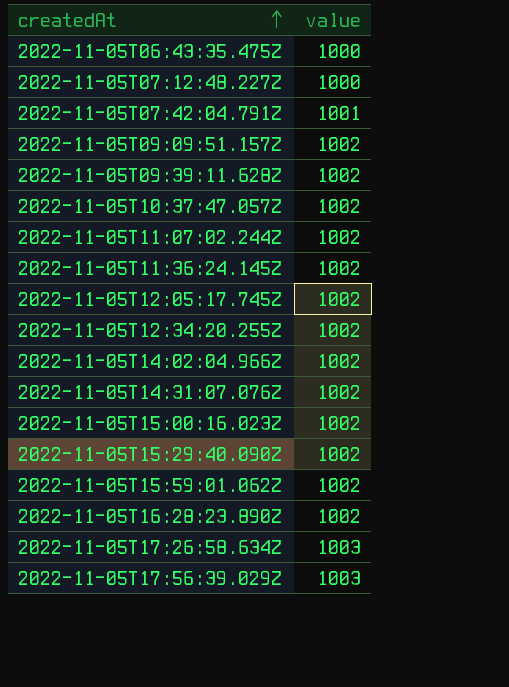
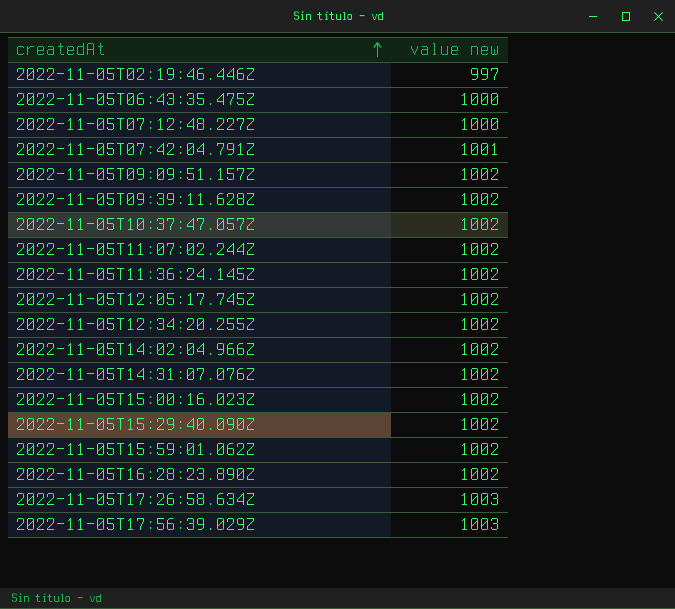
column name: value -> value new
row 2022-11-05T02:19:46.446Z: none -> 997

